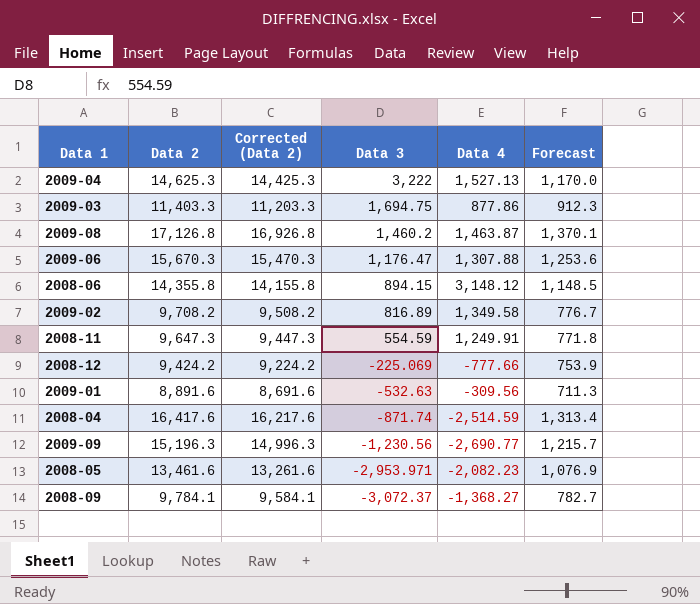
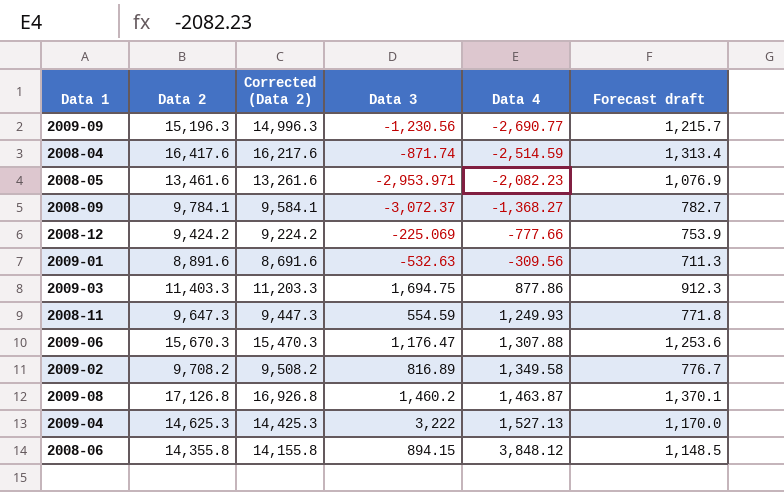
row order: Data 3 descending -> Data 4 ascending
column name: Forecast -> Forecast draft
2008-11 | Data 4: 1,249.91 -> 1,249.93
2008-06 | Data 4: 3,148.12 -> 3,848.12

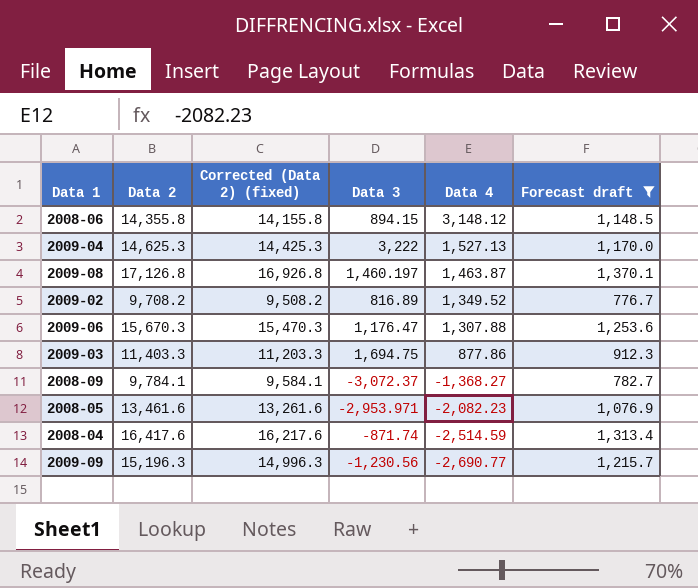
filter: none -> Forecast draft >= 776.7
row order: Data 4 ascending -> Data 4 descending
column name: Corrected (Data 2) -> Corrected (Data 2) (fixed)
2008-06 | Data 4: 3,848.12 -> 3,148.12
2009-08 | Data 3: 1,460.2 -> 1,460.197
2009-02 | Data 4: 1,349.58 -> 1,349.52

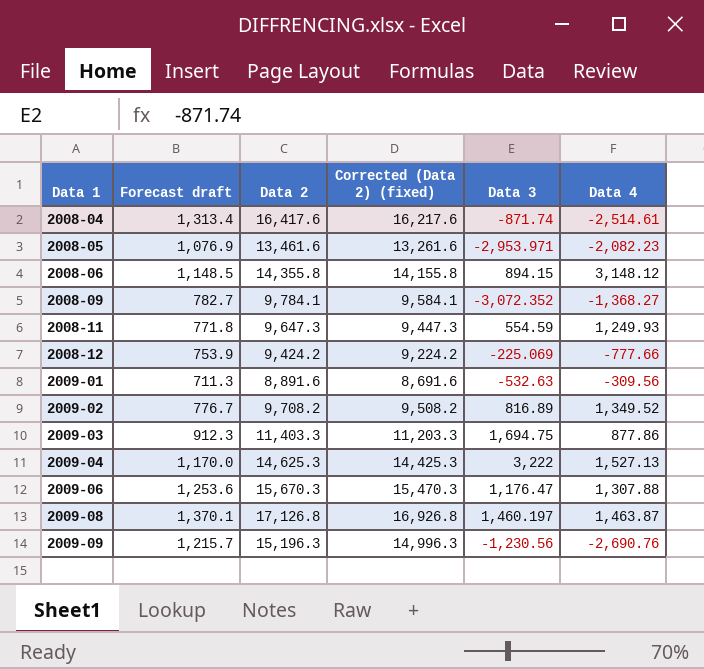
filter: Forecast draft >= 776.7 -> none
row order: Data 4 descending -> Data 1 ascending
column Forecast draft | position: 6 -> 2
2008-04 | Data 4: -2,514.59 -> -2,514.61
2008-09 | Data 3: -3,072.37 -> -3,072.352
2009-09 | Data 4: -2,690.77 -> -2,690.76

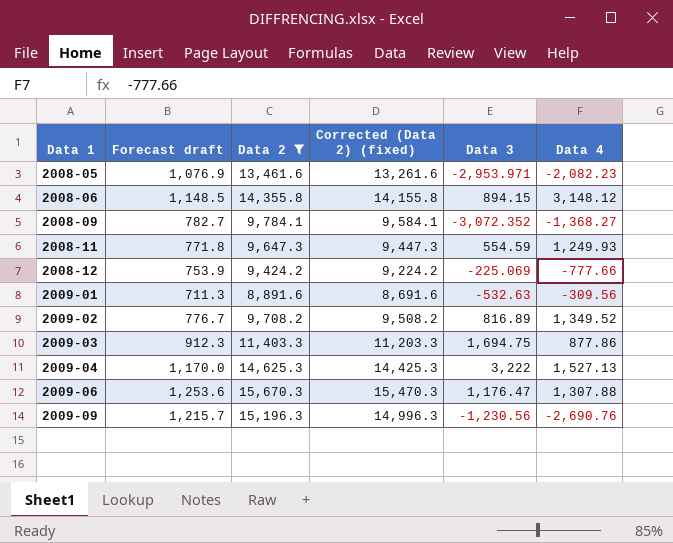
filter: none -> Data 2 <= 15,670.3

